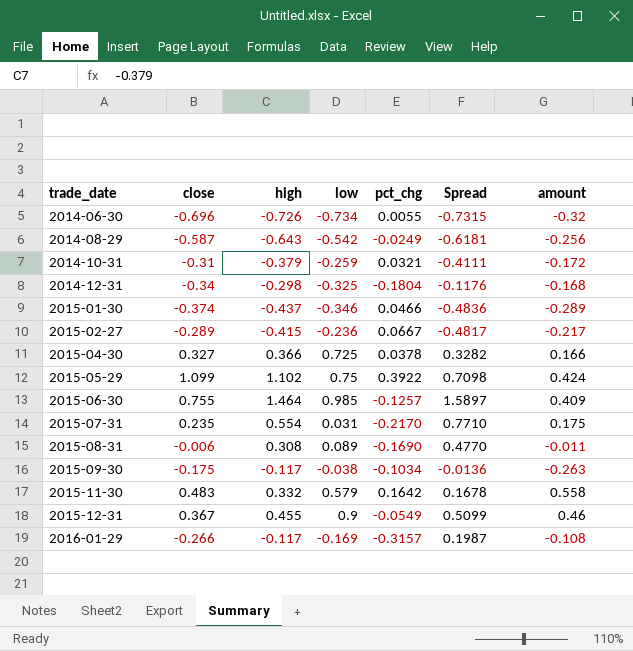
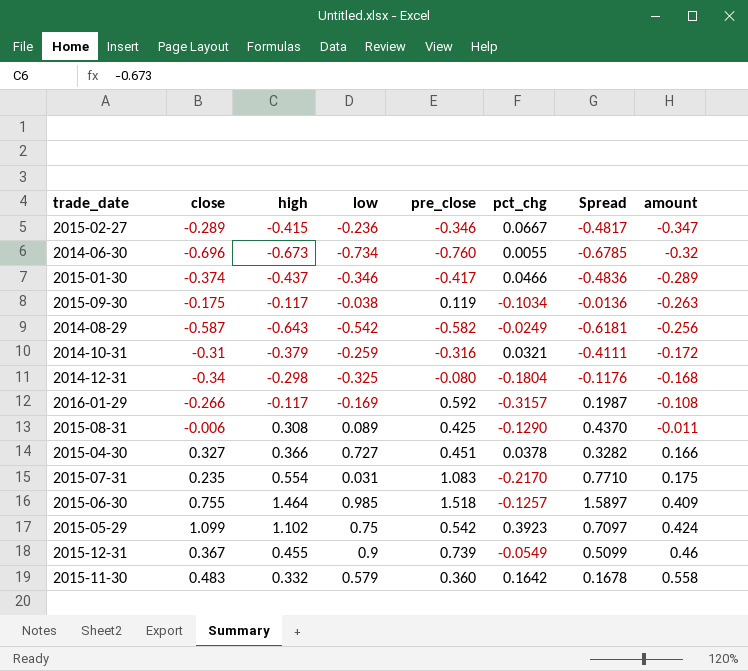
row order: trade_date ascending -> amount ascending
column pre_close | position: none -> 5
2015-02-27 | amount: -0.217 -> -0.347
2014-06-30 | high: -0.726 -> -0.673
2014-06-30 | Spread: -0.7315 -> -0.6785
2015-08-31 | pct_chg: -0.1690 -> -0.1290
2015-08-31 | Spread: 0.4770 -> 0.4370
2015-04-30 | low: 0.725 -> 0.727
2015-05-29 | pct_chg: 0.3922 -> 0.3923
2015-05-29 | Spread: 0.7098 -> 0.7097

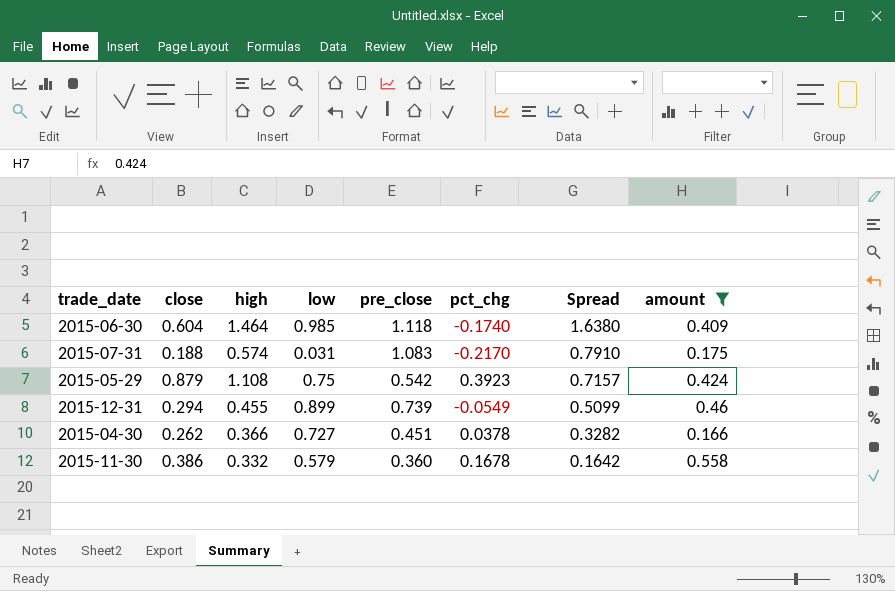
filter: none -> amount >= 0.166
row order: amount ascending -> Spread descending
2015-06-30 | close: 0.755 -> 0.604
2015-06-30 | pre_close: 1.518 -> 1.118
2015-06-30 | pct_chg: -0.1257 -> -0.1740
2015-06-30 | Spread: 1.5897 -> 1.6380
2015-07-31 | close: 0.235 -> 0.188
2015-07-31 | high: 0.554 -> 0.574
2015-07-31 | Spread: 0.7710 -> 0.7910
2015-05-29 | close: 1.099 -> 0.879
2015-05-29 | high: 1.102 -> 1.108
2015-05-29 | Spread: 0.7097 -> 0.7157
2015-12-31 | close: 0.367 -> 0.294
2015-12-31 | low: 0.9 -> 0.899
2015-04-30 | close: 0.327 -> 0.262
2015-11-30 | close: 0.483 -> 0.386
2015-11-30 | pct_chg: 0.1642 -> 0.1678
2015-11-30 | Spread: 0.1678 -> 0.1642

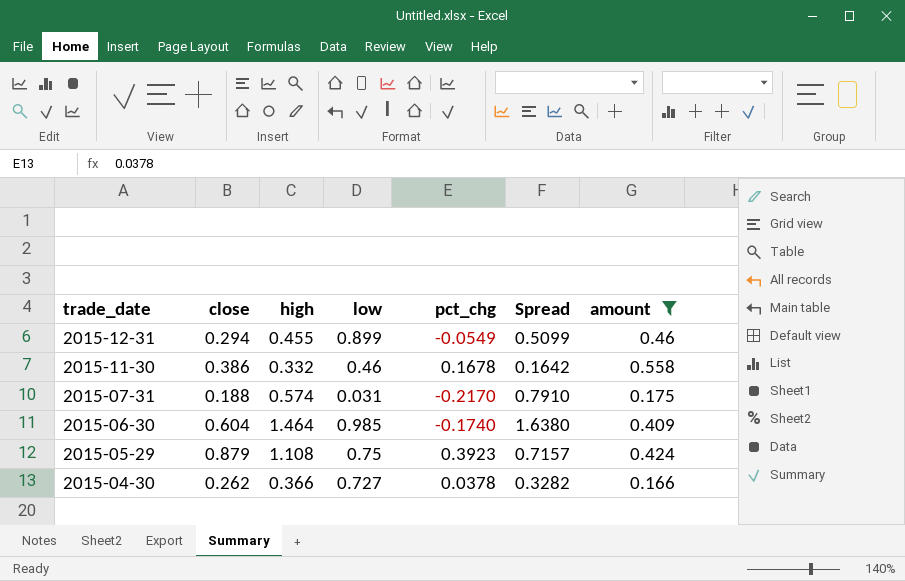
row order: Spread descending -> trade_date descending
column pre_close | position: 5 -> none
2015-11-30 | low: 0.579 -> 0.46

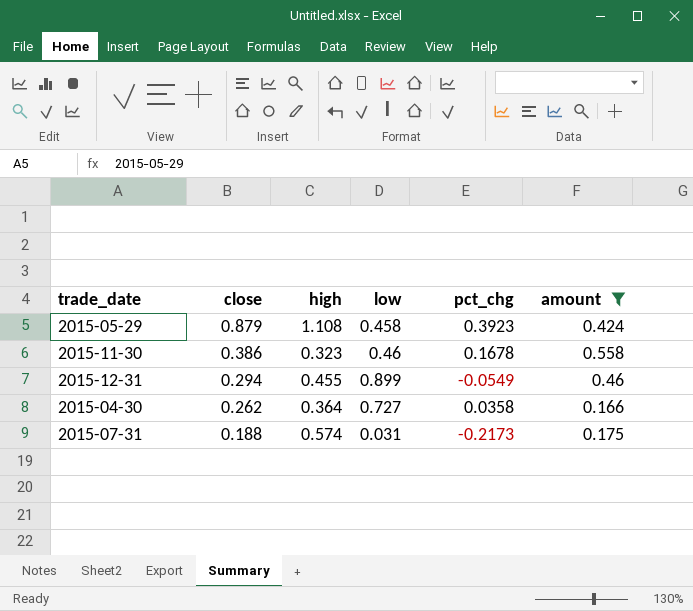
row order: trade_date descending -> close descending
column Spread | formula: [high] - [pct_chg] -> none
row 2015-06-30: 0.604 | 1.464 | 0.985 | -0.1740 | 1.6380 | 0.409 -> none
2015-05-29 | low: 0.75 -> 0.458
2015-11-30 | high: 0.332 -> 0.323
2015-04-30 | high: 0.366 -> 0.364
2015-04-30 | pct_chg: 0.0378 -> 0.0358
2015-07-31 | pct_chg: -0.2170 -> -0.2173

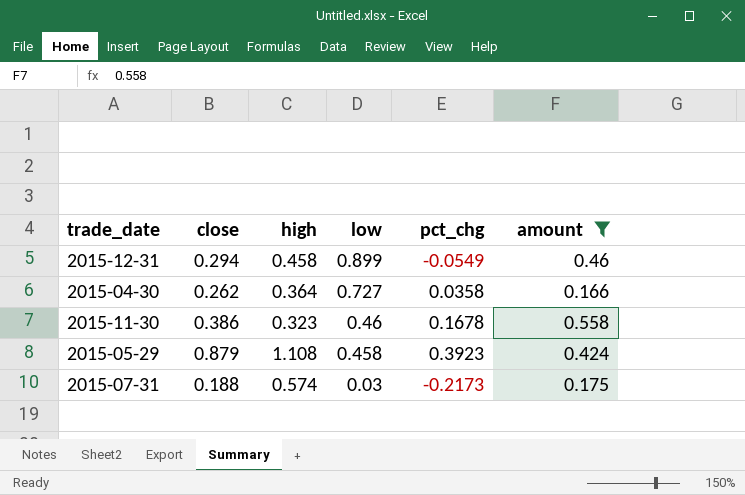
row order: close descending -> low descending
2015-12-31 | high: 0.455 -> 0.458
2015-07-31 | low: 0.031 -> 0.03

